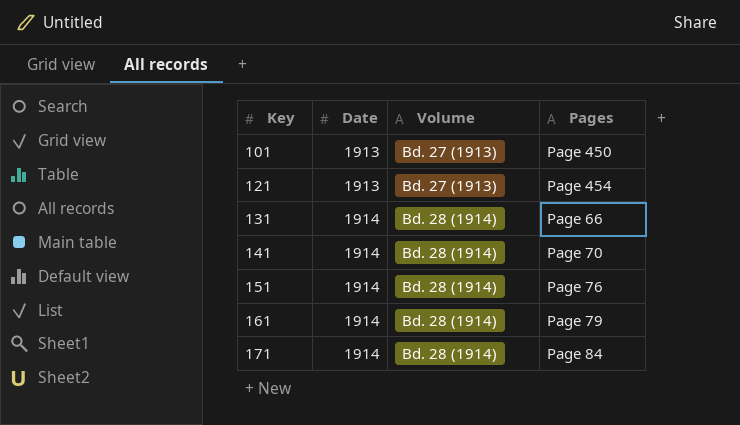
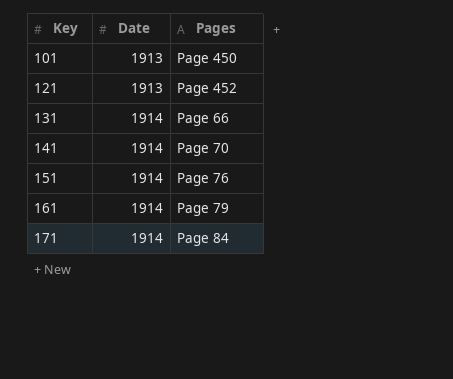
column Volume | position: 3 -> none
121 | Pages: Page 454 -> Page 452

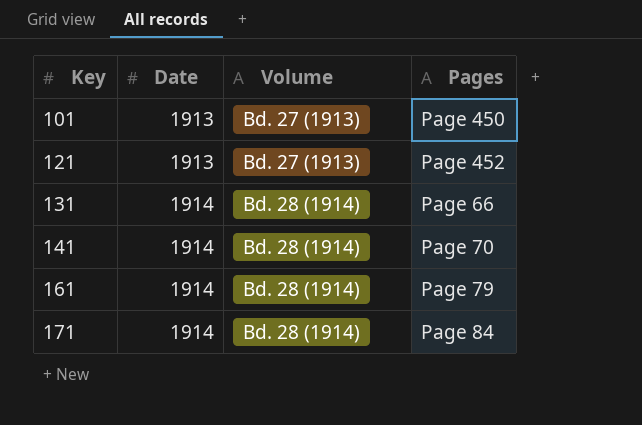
column Volume | position: none -> 3
row 151: 1914 | Page 76 -> none

